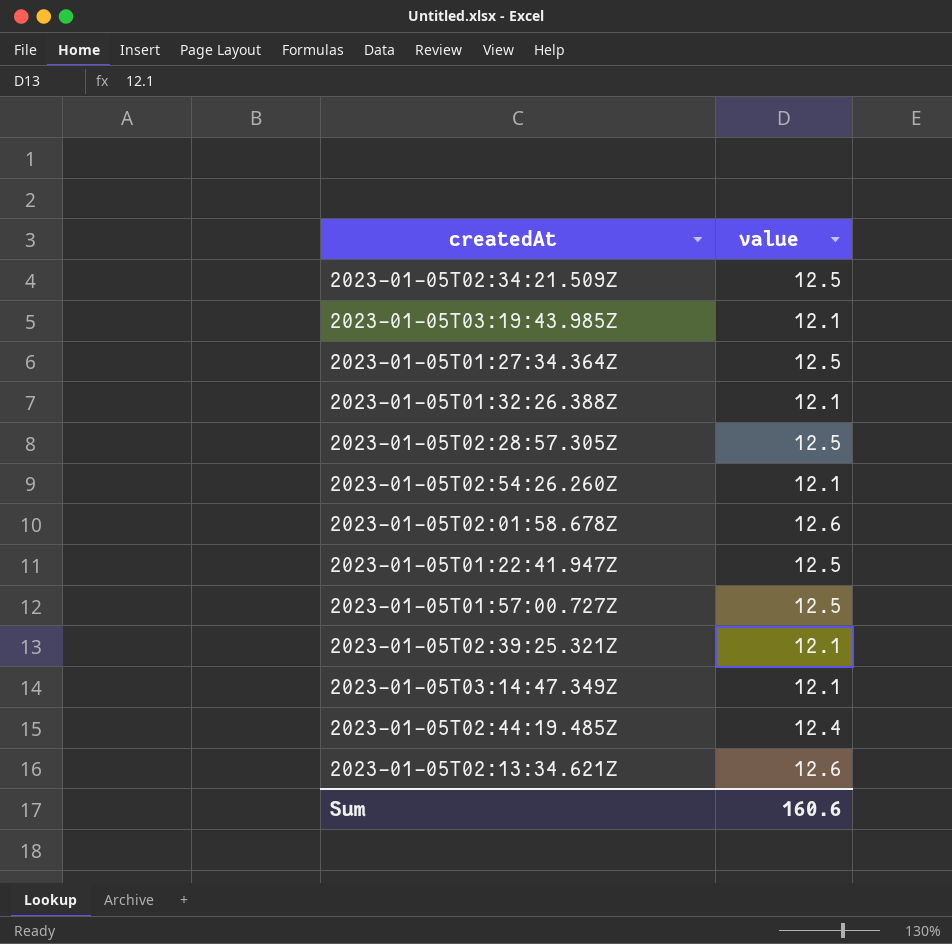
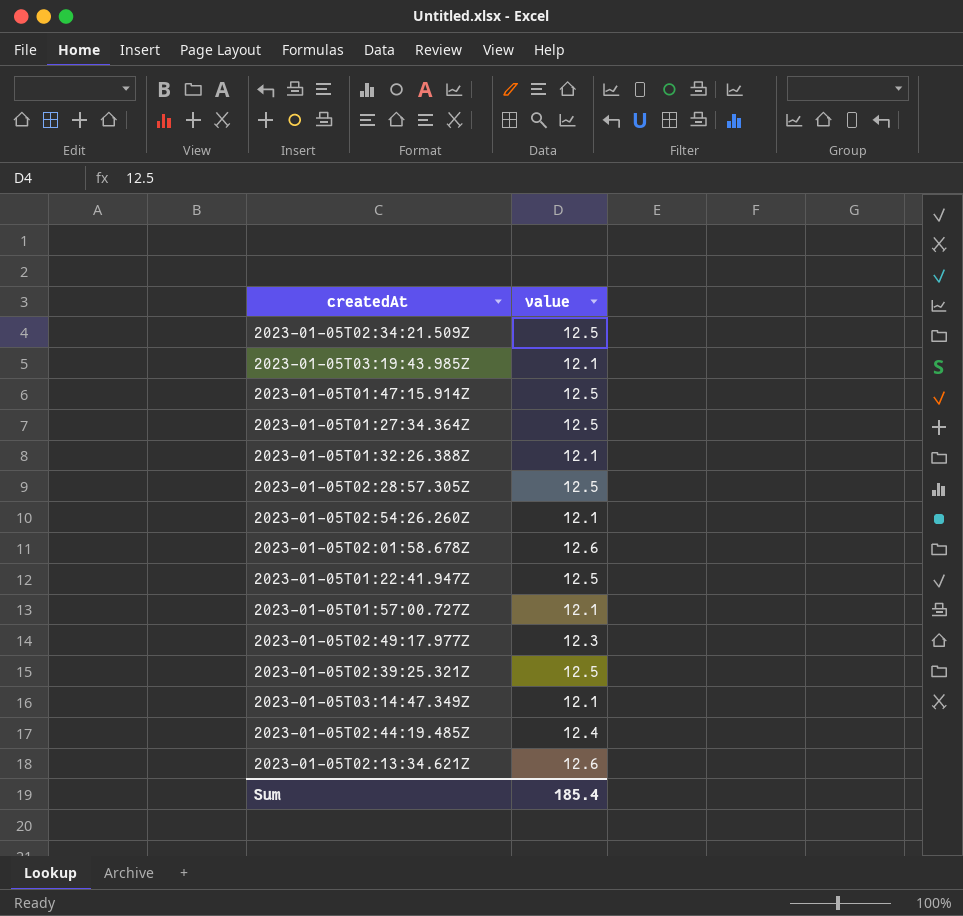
row 2023-01-05T01:47:15.914Z: none -> 12.5
2023-01-05T01:57:00.727Z | value: 12.5 -> 12.1
row 2023-01-05T02:49:17.977Z: none -> 12.3
2023-01-05T02:39:25.321Z | value: 12.1 -> 12.5
Sum | value: 160.6 -> 185.4

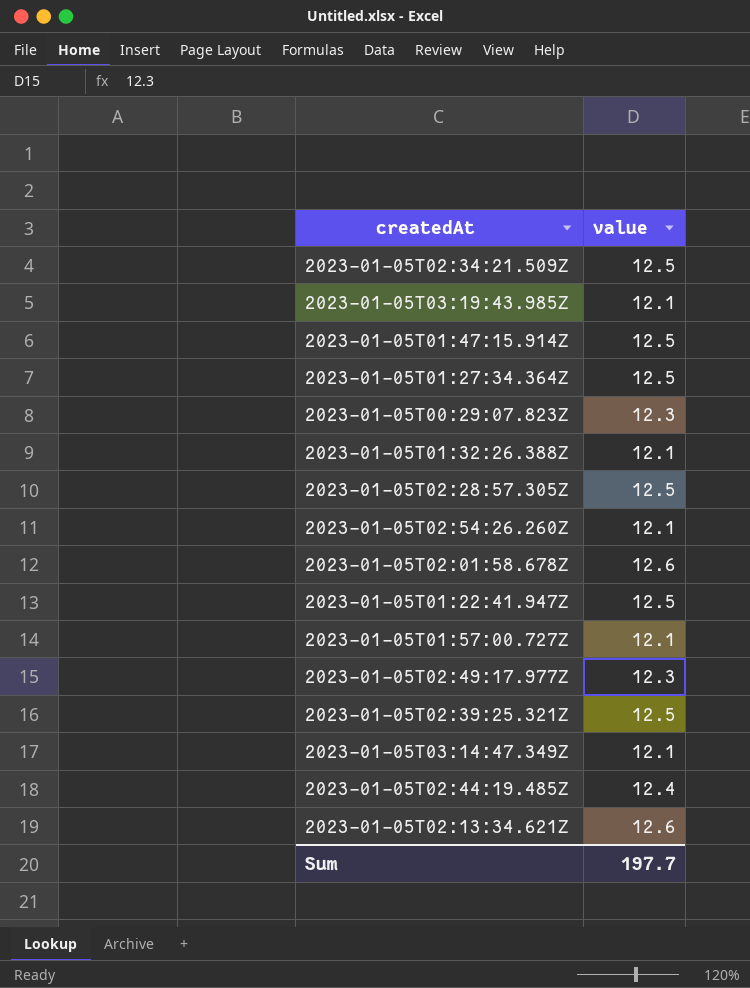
row 2023-01-05T00:29:07.823Z: none -> 12.3
Sum | value: 185.4 -> 197.7

